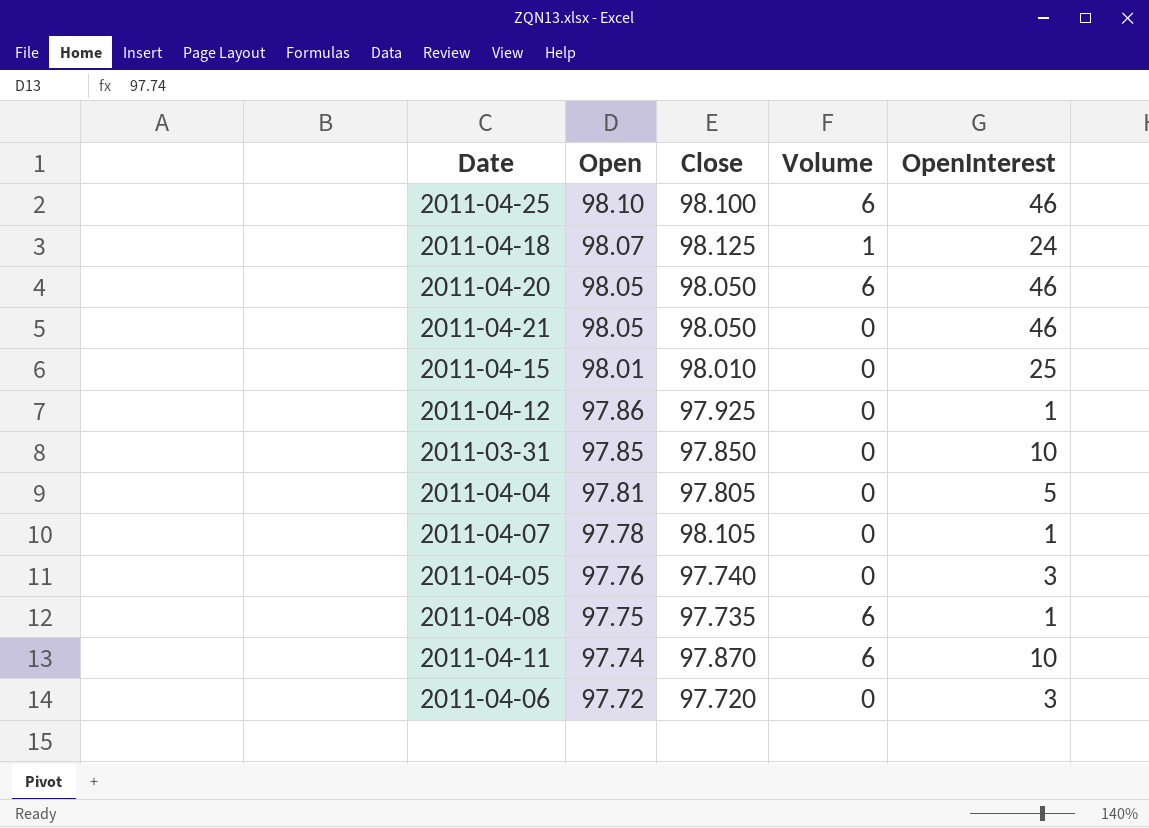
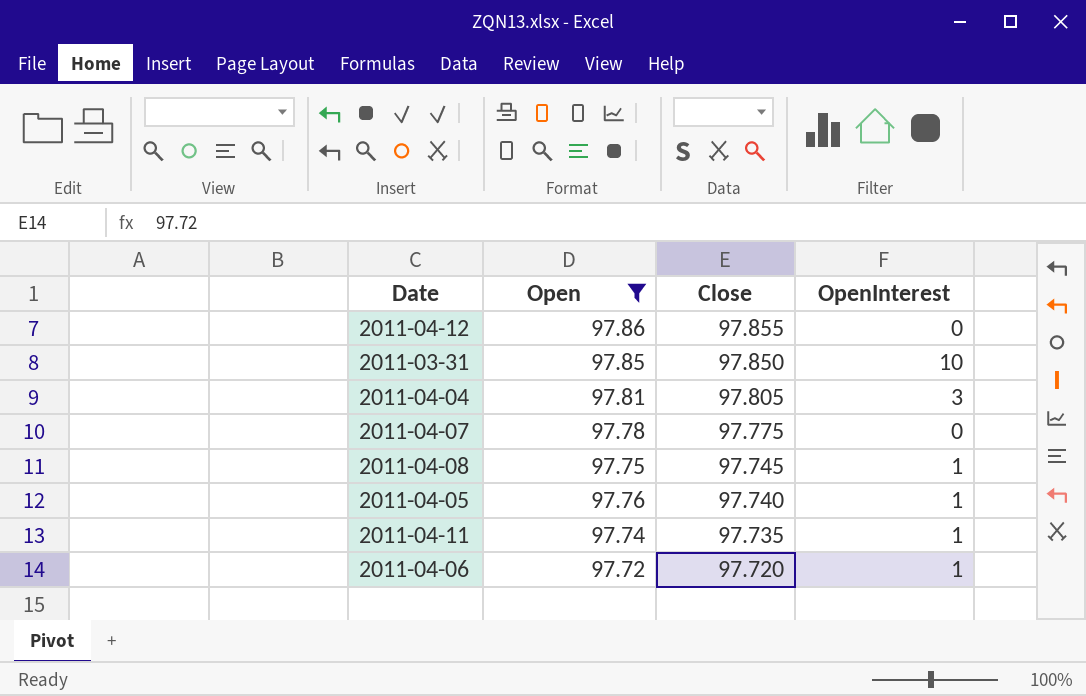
filter: none -> Open <= 97.86
row order: Open descending -> Close descending
column Volume | position: 4 -> none
2011-04-12 | Close: 97.925 -> 97.855
2011-04-12 | OpenInterest: 1 -> 0
2011-04-04 | OpenInterest: 5 -> 3
2011-04-07 | Close: 98.105 -> 97.775
2011-04-07 | OpenInterest: 1 -> 0
2011-04-08 | Close: 97.735 -> 97.745
2011-04-05 | OpenInterest: 3 -> 1
2011-04-11 | Close: 97.870 -> 97.735
2011-04-11 | OpenInterest: 10 -> 1
2011-04-06 | OpenInterest: 3 -> 1

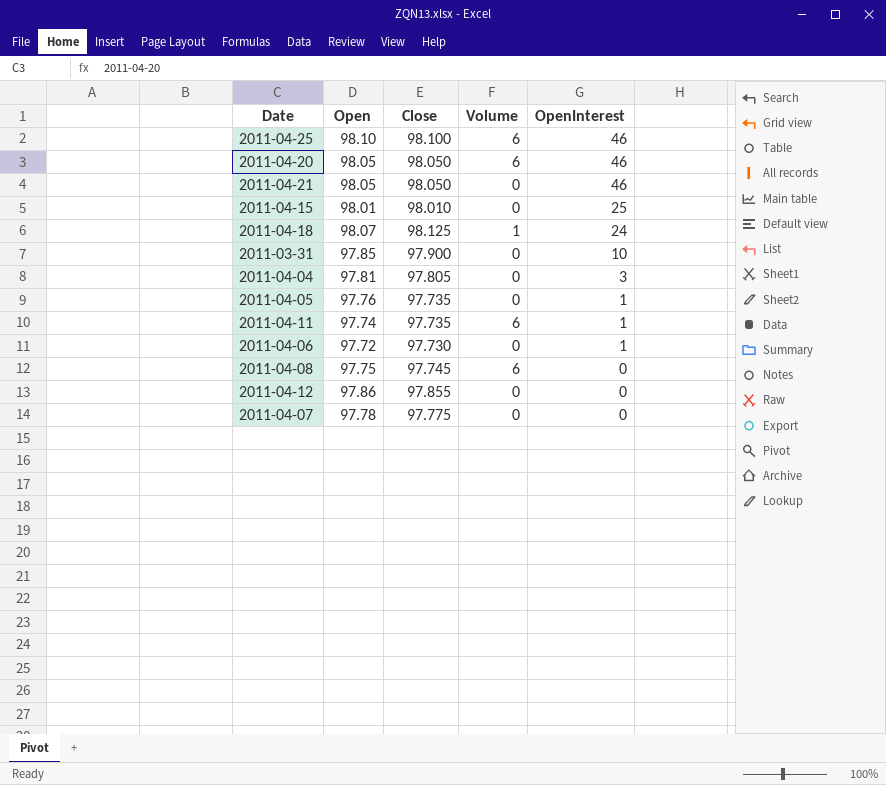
filter: Open <= 97.86 -> none
row order: Close descending -> OpenInterest descending
column Volume | position: none -> 4
2011-03-31 | Close: 97.850 -> 97.900
2011-04-05 | Close: 97.740 -> 97.735
2011-04-06 | Close: 97.720 -> 97.730
2011-04-08 | OpenInterest: 1 -> 0

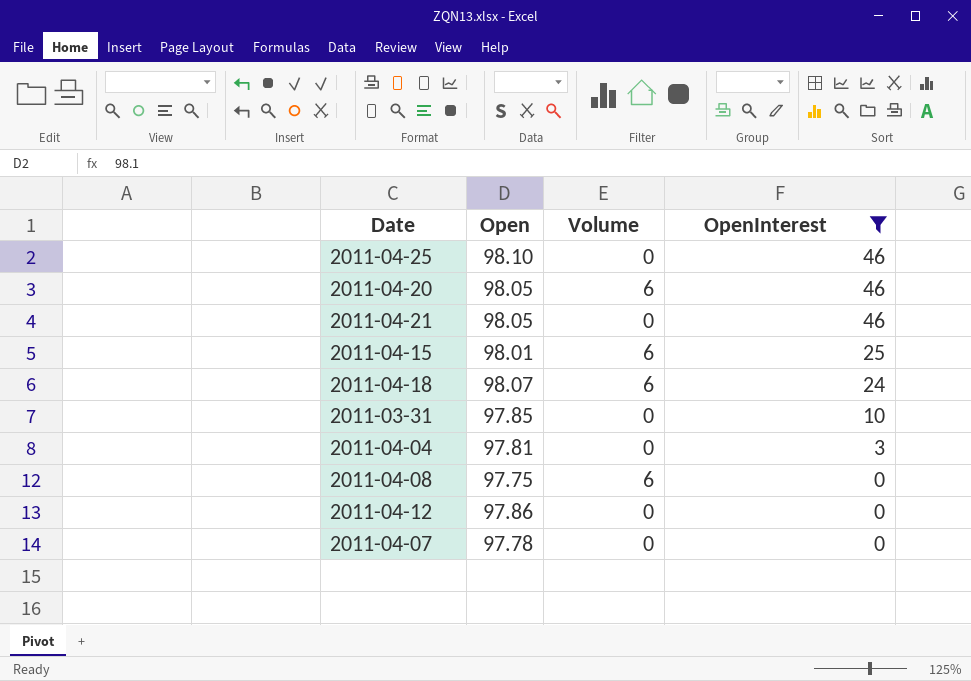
filter: none -> OpenInterest != 1
column Close | position: 3 -> none
2011-04-25 | Volume: 6 -> 0
2011-04-15 | Volume: 0 -> 6
2011-04-18 | Volume: 1 -> 6

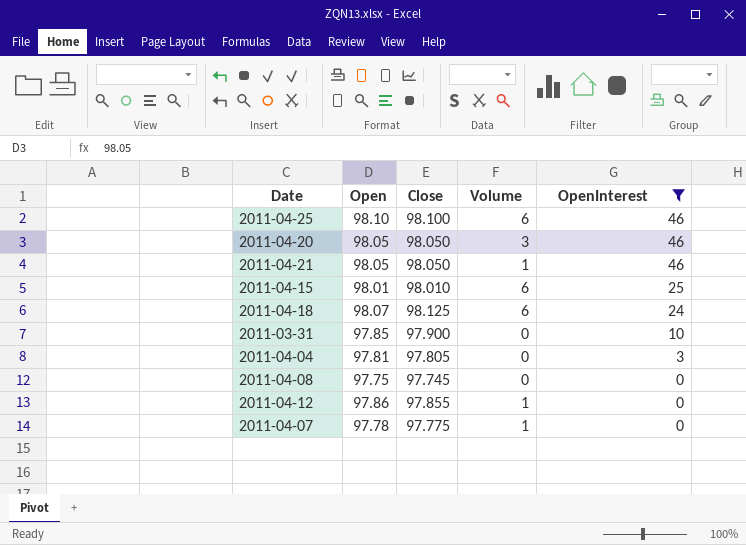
column Close | position: none -> 3
2011-04-25 | Volume: 0 -> 6
2011-04-20 | Volume: 6 -> 3
2011-04-21 | Volume: 0 -> 1
2011-04-08 | Volume: 6 -> 0
2011-04-12 | Volume: 0 -> 1
2011-04-07 | Volume: 0 -> 1

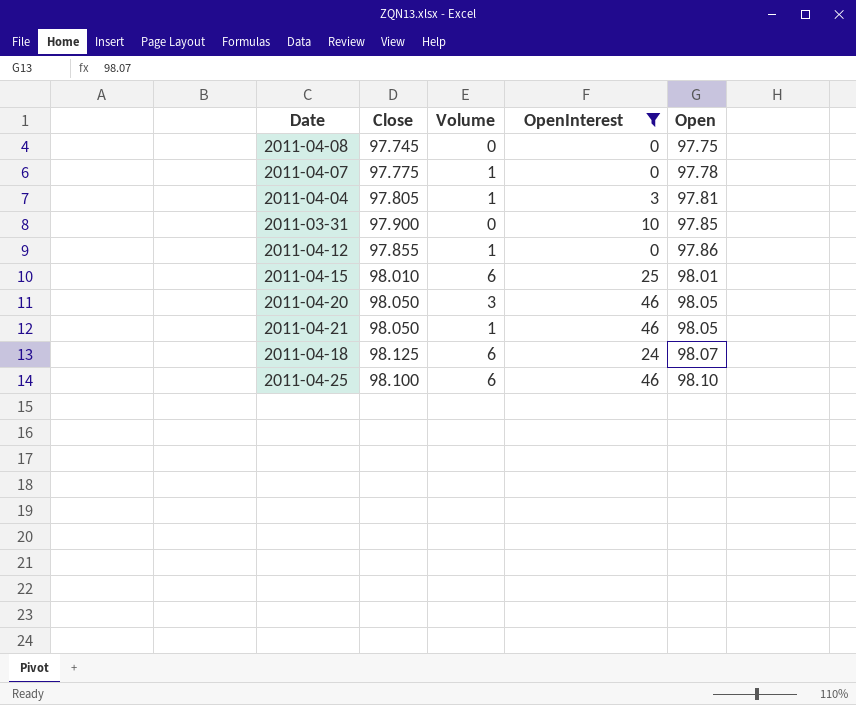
row order: OpenInterest descending -> Open ascending
column Open | position: 2 -> 5
2011-04-04 | Volume: 0 -> 1

